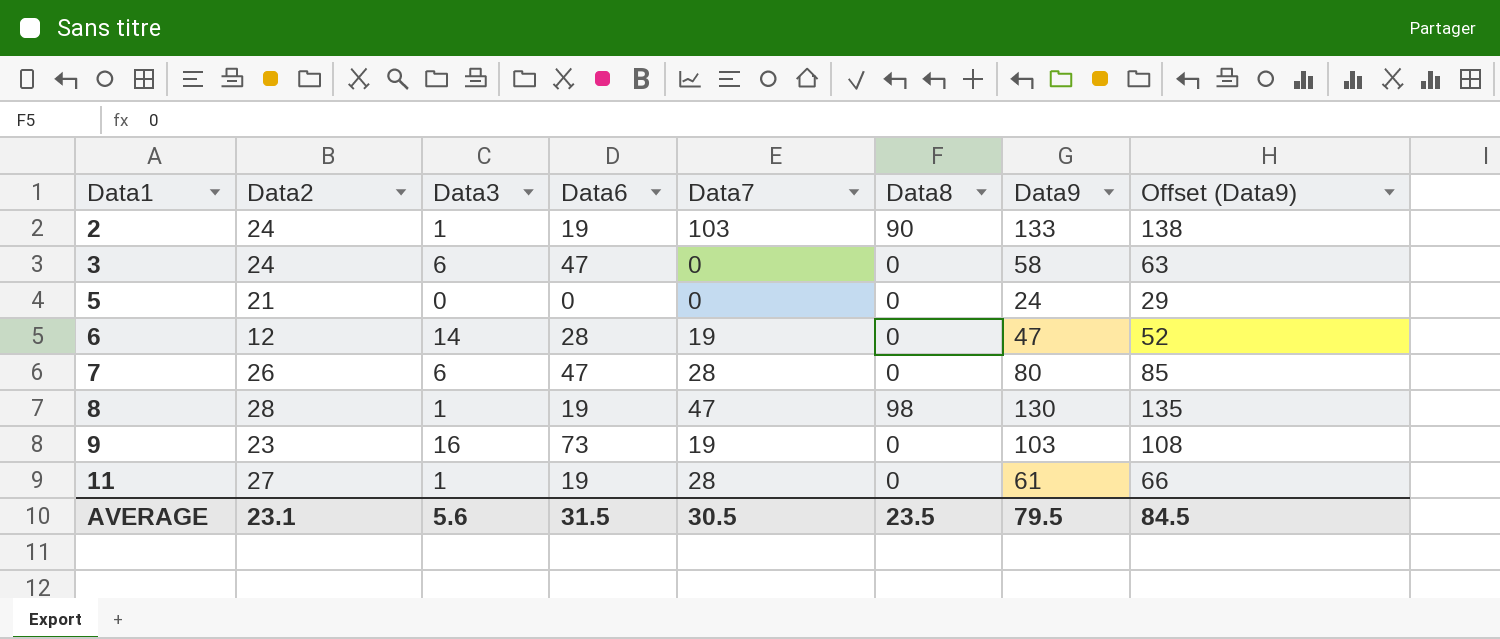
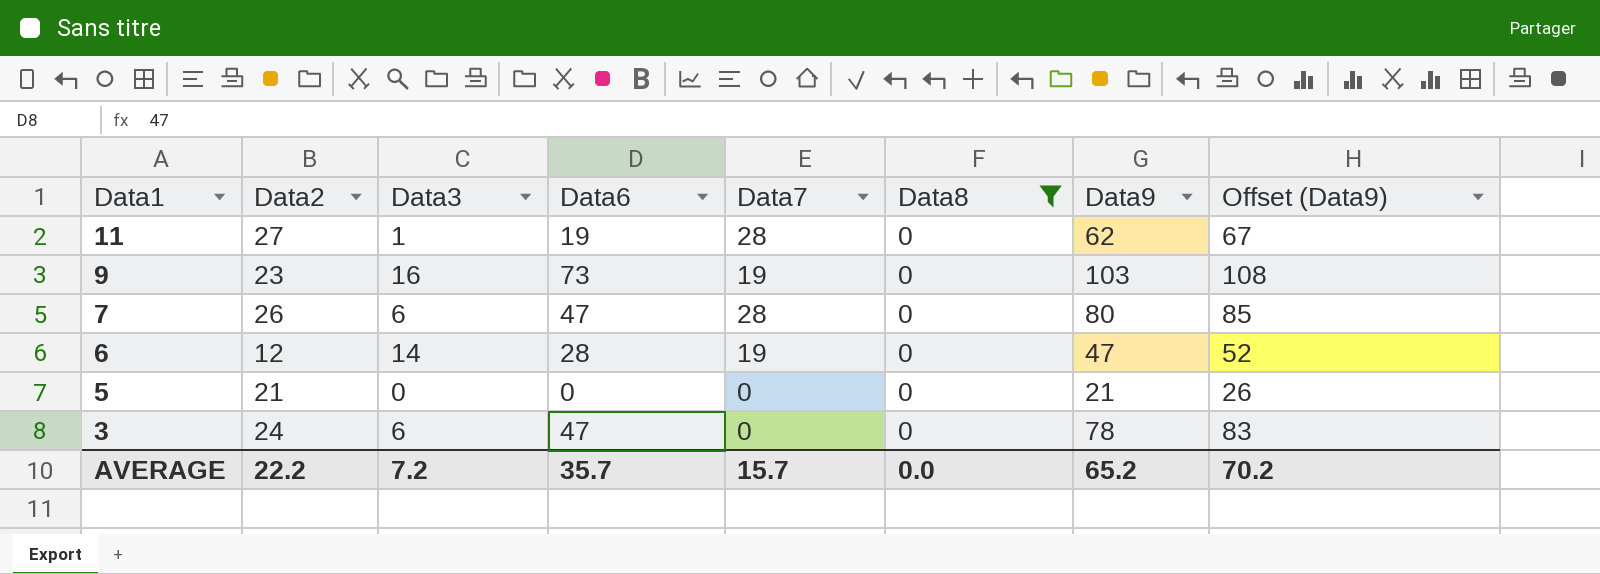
filter: none -> Data8 = 0
row order: Data1 ascending -> Data1 descending
11 | Data9: 61 -> 62
11 | Offset (Data9): 66 -> 67
5 | Data9: 24 -> 21
5 | Offset (Data9): 29 -> 26
3 | Data9: 58 -> 78
3 | Offset (Data9): 63 -> 83
AVERAGE | Data2: 23.1 -> 22.2
AVERAGE | Data3: 5.6 -> 7.2
AVERAGE | Data6: 31.5 -> 35.7
AVERAGE | Data7: 30.5 -> 15.7
AVERAGE | Data8: 23.5 -> 0.0
AVERAGE | Data9: 79.5 -> 65.2
AVERAGE | Offset (Data9): 84.5 -> 70.2

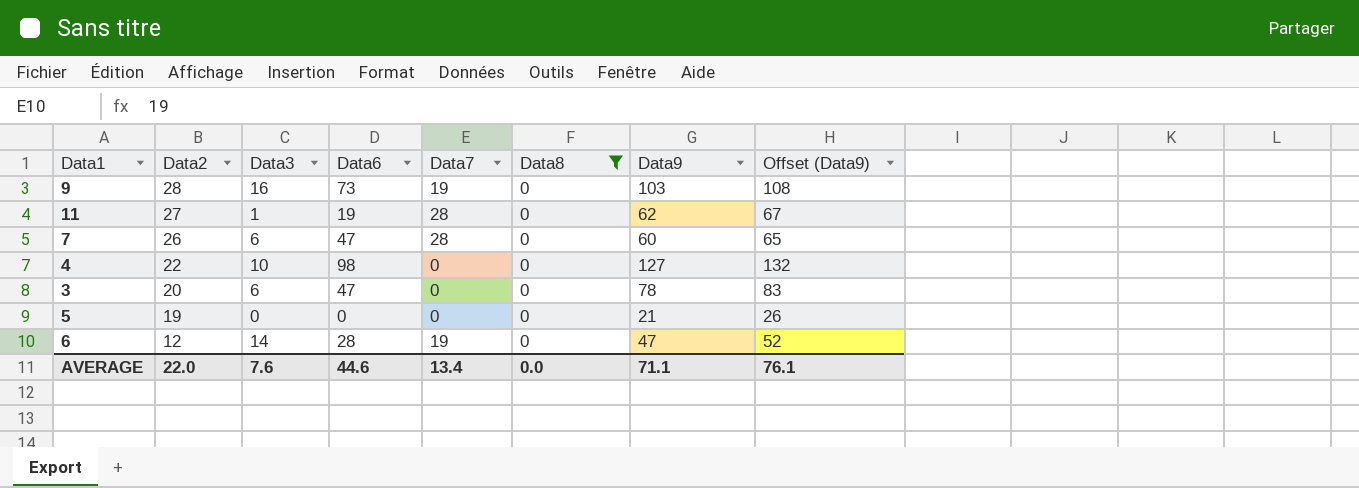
row order: Data1 descending -> Data2 descending
9 | Data2: 23 -> 28
7 | Data9: 80 -> 60
7 | Offset (Data9): 85 -> 65
row 4: none -> 22 | 10 | 98 | 0 | 0 | 127 | 132
3 | Data2: 24 -> 20
5 | Data2: 21 -> 19
AVERAGE | Data2: 22.2 -> 22.0
AVERAGE | Data3: 7.2 -> 7.6
AVERAGE | Data6: 35.7 -> 44.6
AVERAGE | Data7: 15.7 -> 13.4
AVERAGE | Data9: 65.2 -> 71.1
AVERAGE | Offset (Data9): 70.2 -> 76.1

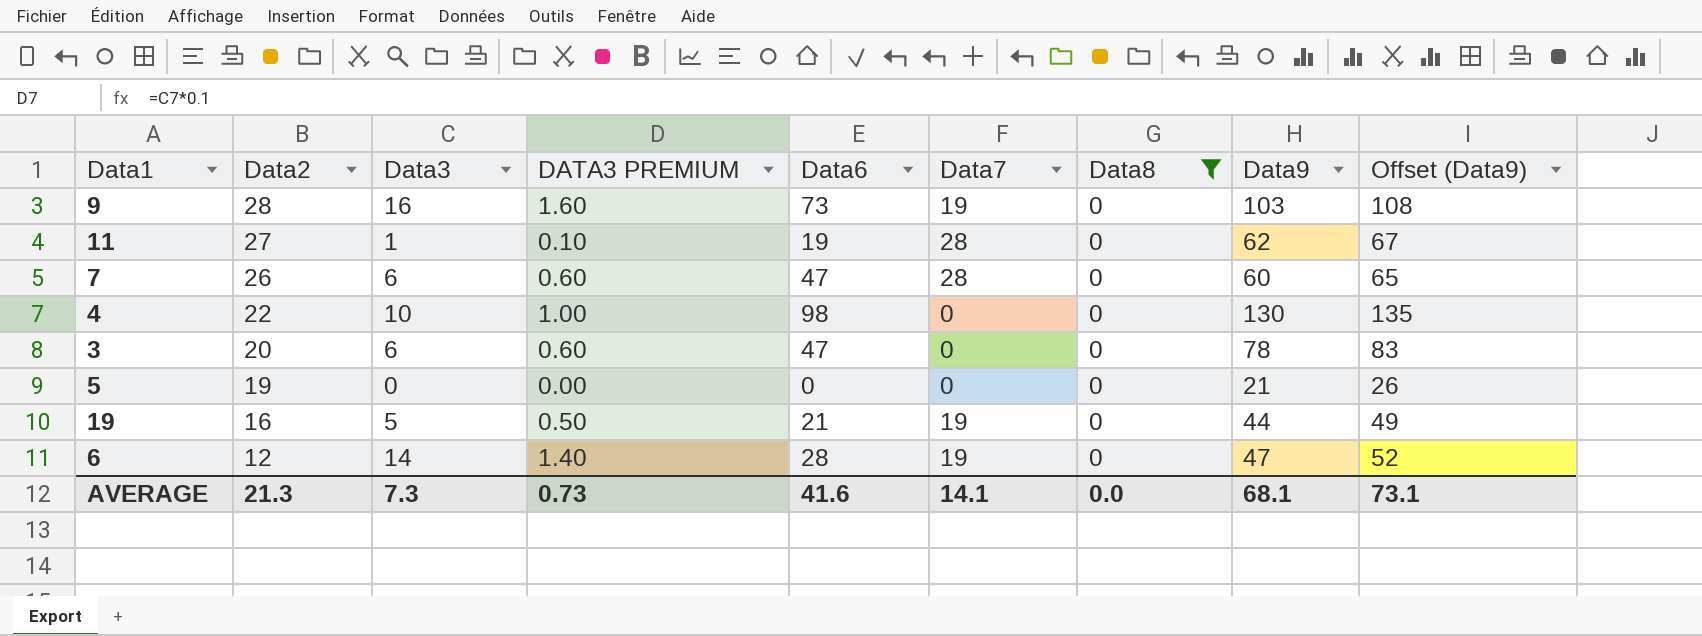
column DATA3 PREMIUM | formula: none -> [Data3] * 0.1
4 | Data9: 127 -> 130
4 | Offset (Data9): 132 -> 135
row 19: none -> 16 | 5 | 0.50 | 21 | 19 | 0 | 44 | 49
AVERAGE | Data2: 22.0 -> 21.3
AVERAGE | Data3: 7.6 -> 7.3
AVERAGE | Data6: 44.6 -> 41.6
AVERAGE | Data7: 13.4 -> 14.1
AVERAGE | Data9: 71.1 -> 68.1
AVERAGE | Offset (Data9): 76.1 -> 73.1

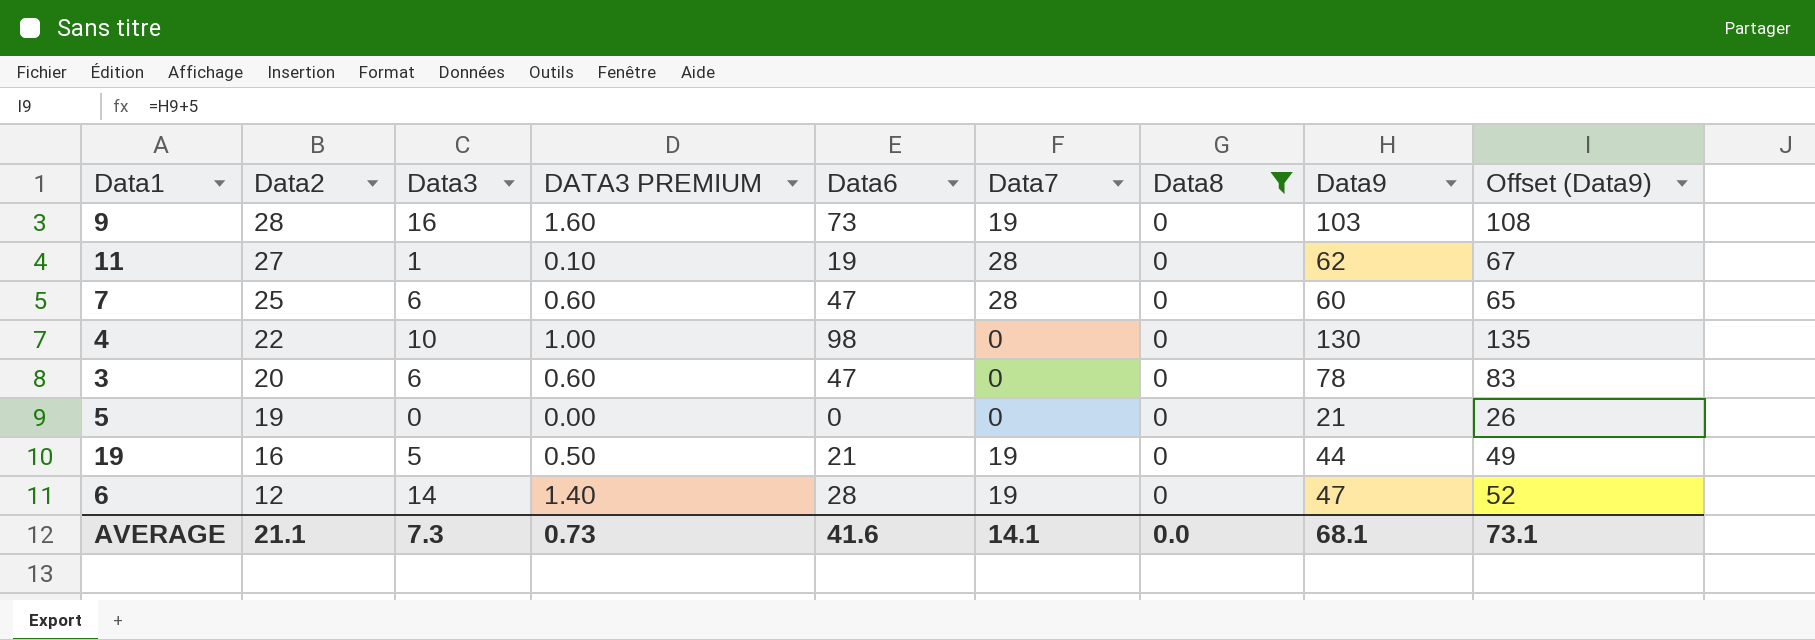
7 | Data2: 26 -> 25
AVERAGE | Data2: 21.3 -> 21.1

